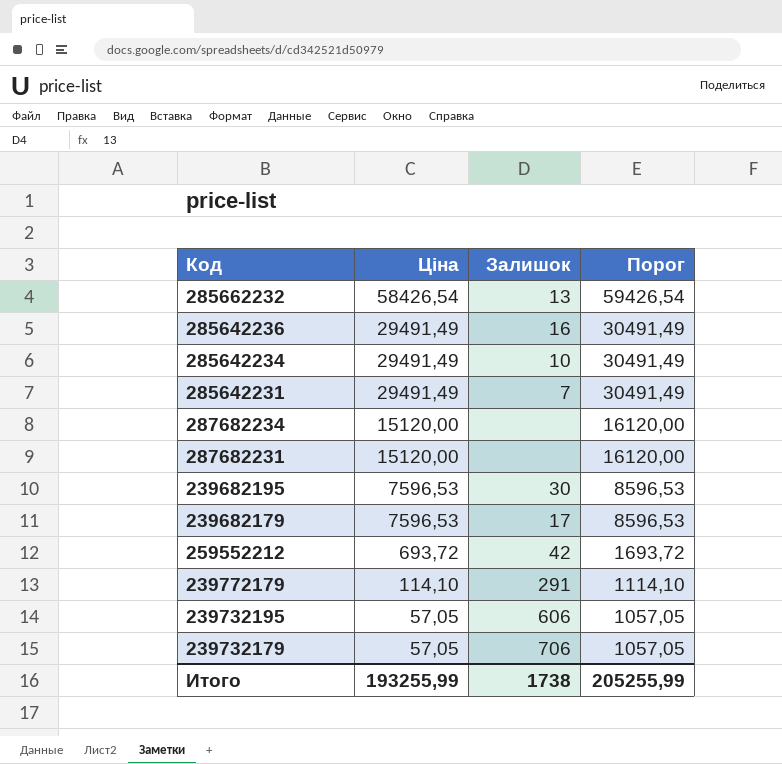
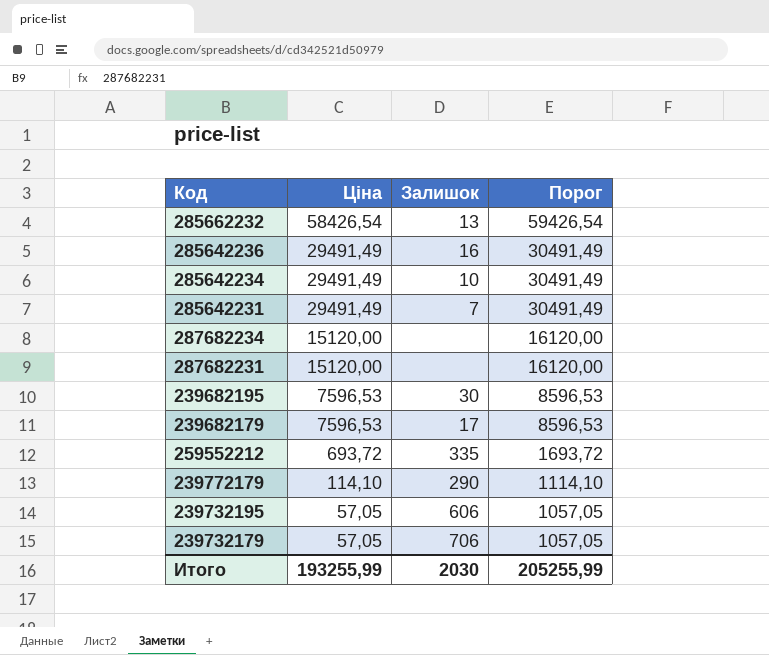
259552212 | Залишок: 42 -> 335
239772179 | Залишок: 291 -> 290
Итого | Залишок: 1738 -> 2030

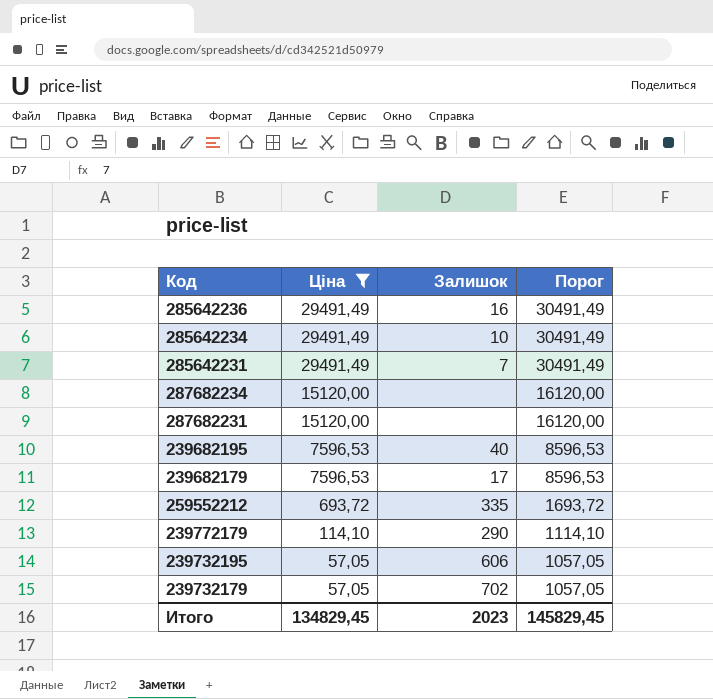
filter: none -> Ціна != 58426,54
239682195 | Залишок: 30 -> 40
239732179 | Залишок: 706 -> 702
Итого | Ціна: 193255,99 -> 134829,45
Итого | Залишок: 2030 -> 2023
Итого | Порог: 205255,99 -> 145829,45

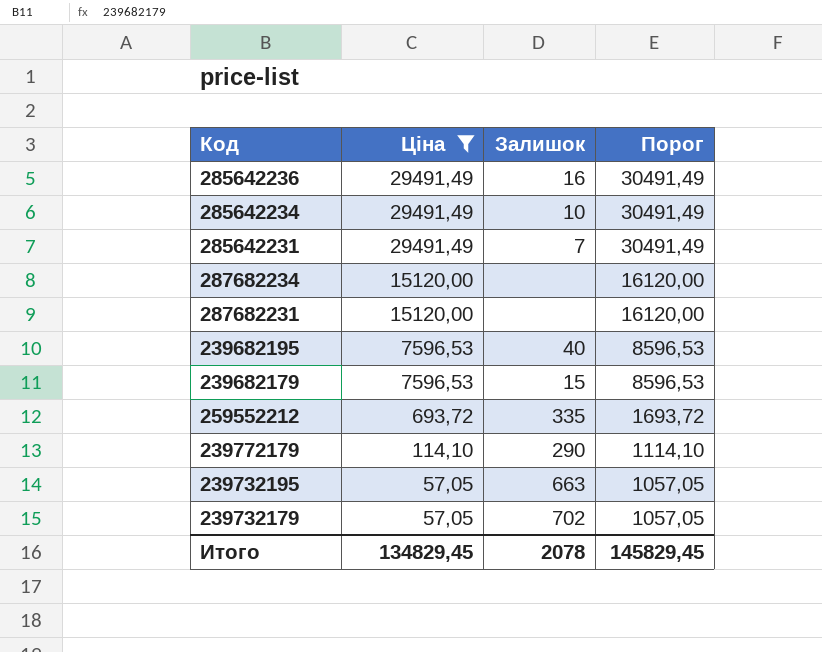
239682179 | Залишок: 17 -> 15
239732195 | Залишок: 606 -> 663
Итого | Залишок: 2023 -> 2078

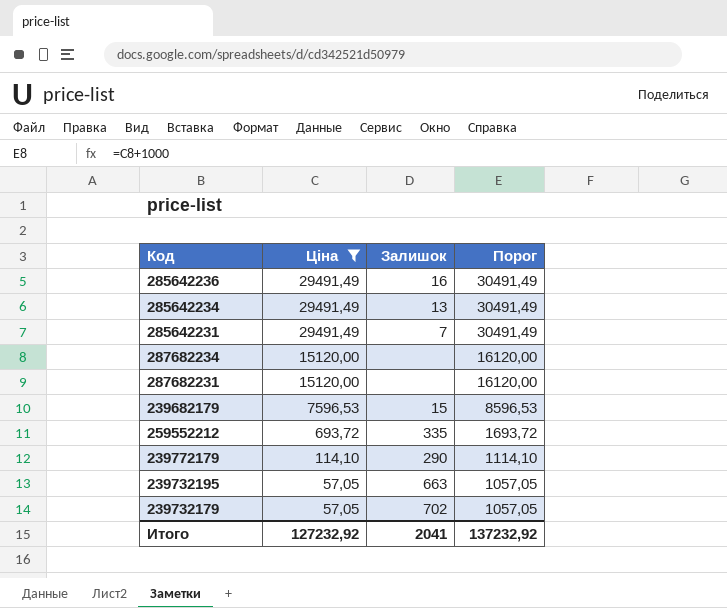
row 239682195: 7596,53 | 40 | 8596,53 -> none
285642234 | Залишок: 10 -> 13
Итого | Ціна: 134829,45 -> 127232,92
Итого | Залишок: 2078 -> 2041
Итого | Порог: 145829,45 -> 137232,92

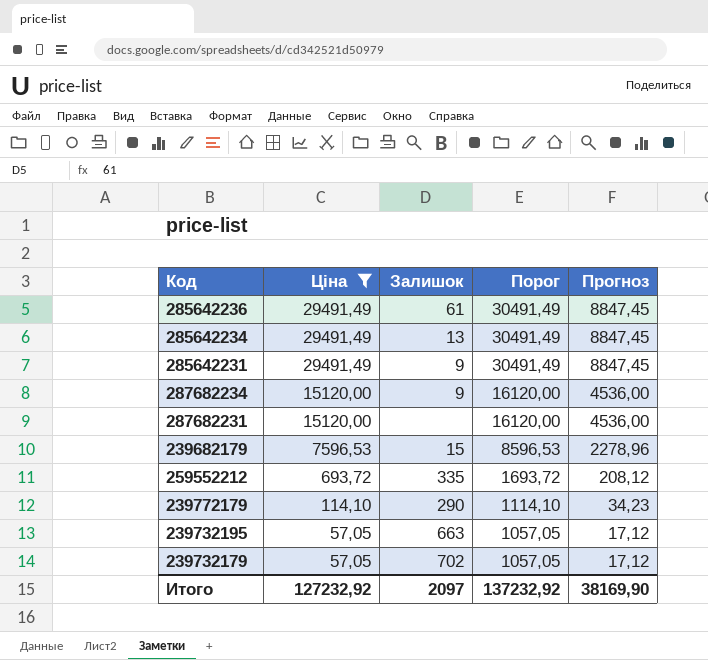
column Прогноз | formula: none -> [Ціна] * 0,3
285642236 | Залишок: 16 -> 61
285642231 | Залишок: 7 -> 9
287682234 | Залишок: none -> 9
Итого | Залишок: 2041 -> 2097

